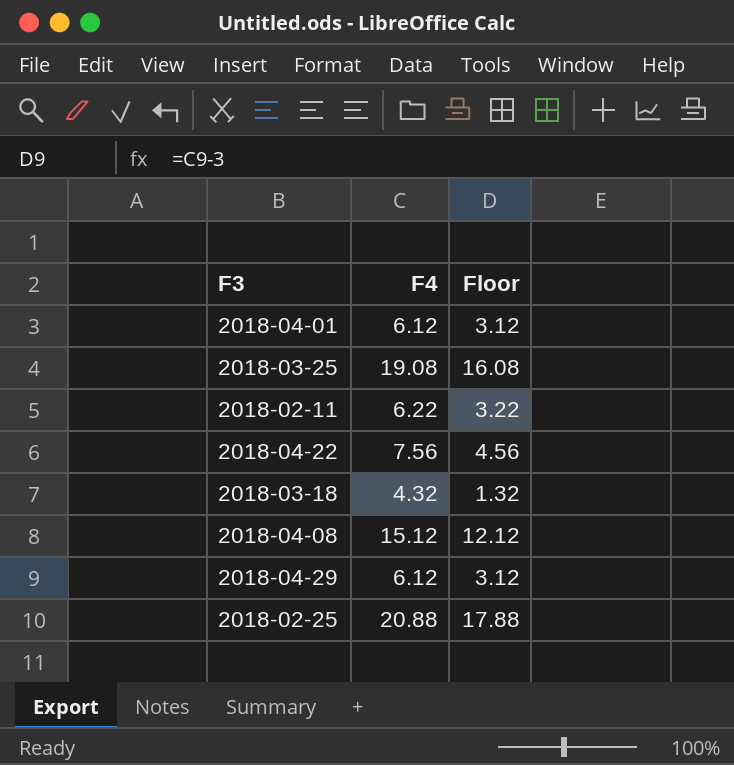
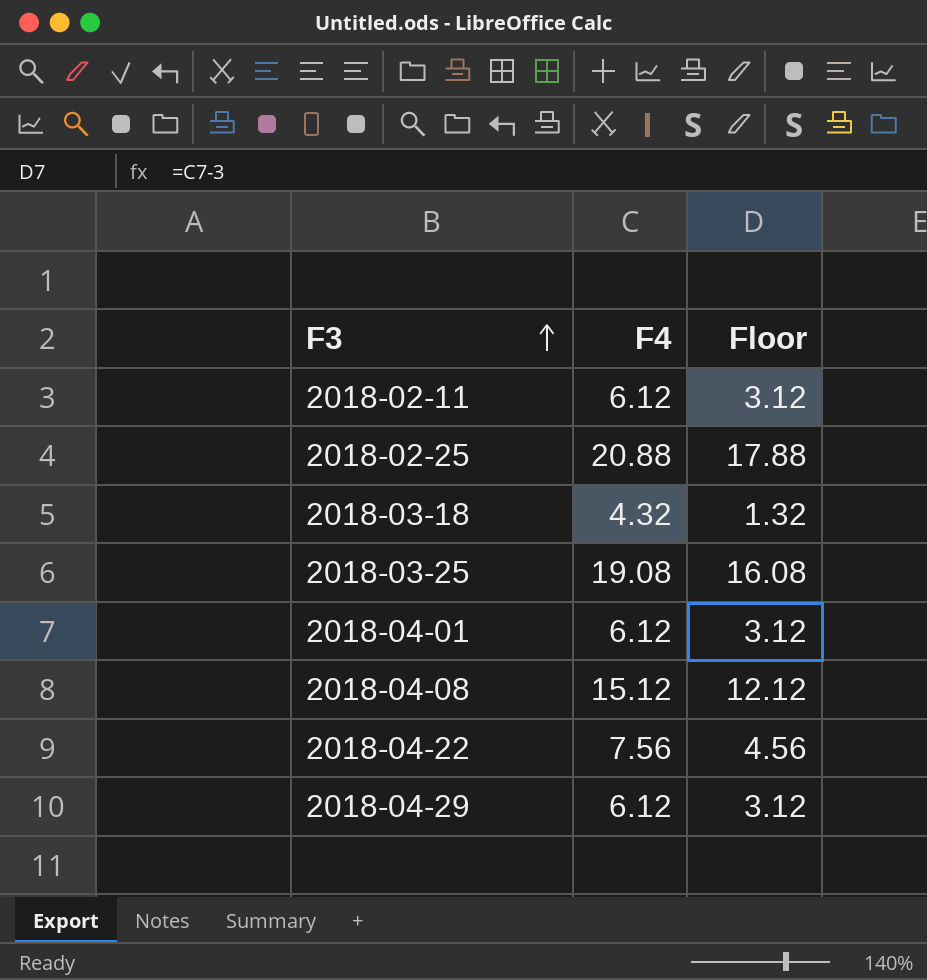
row order: none -> F3 ascending
2018-02-11 | F4: 6.22 -> 6.12
2018-02-11 | Floor: 3.22 -> 3.12

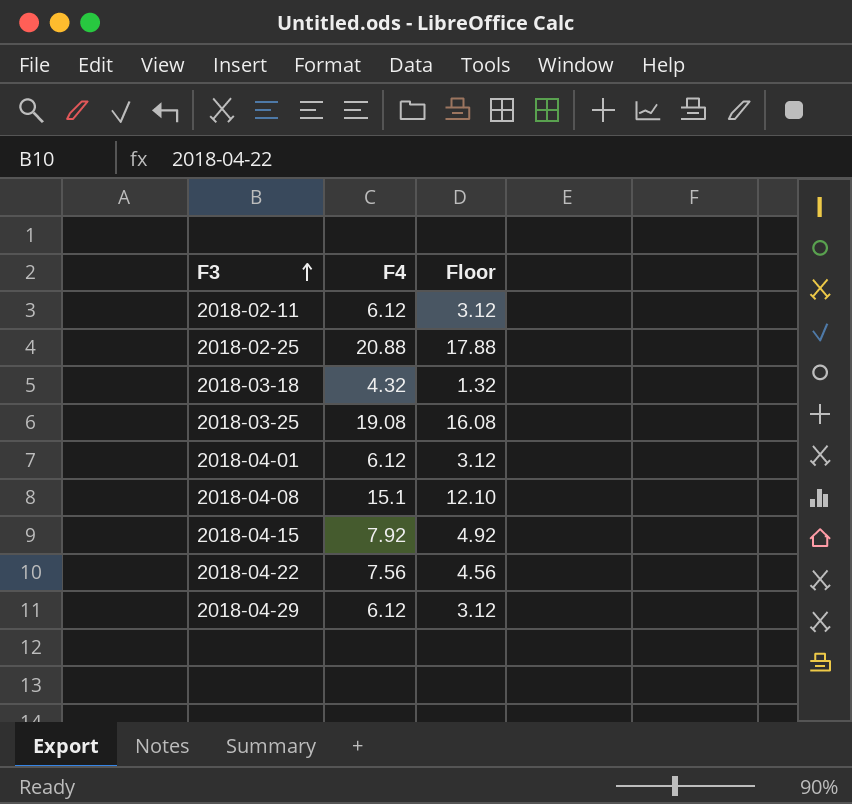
2018-04-08 | F4: 15.12 -> 15.1
2018-04-08 | Floor: 12.12 -> 12.10
row 2018-04-15: none -> 7.92 | 4.92

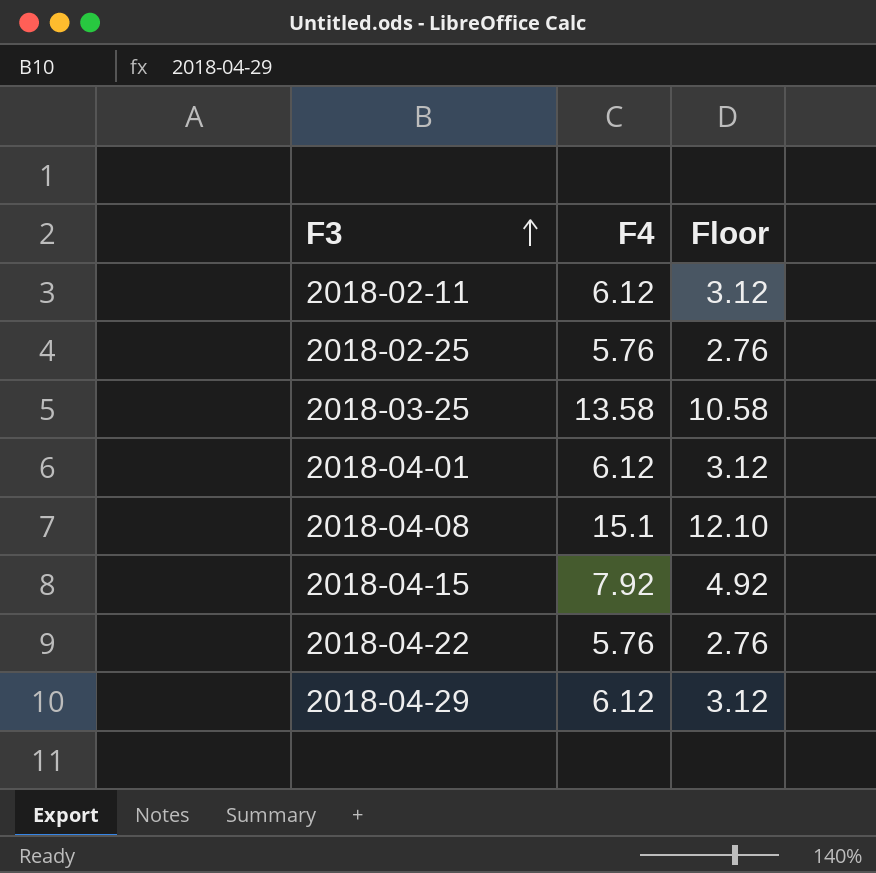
row 2018-03-18: 4.32 | 1.32 -> none
2018-02-25 | F4: 20.88 -> 5.76
2018-02-25 | Floor: 17.88 -> 2.76
2018-03-25 | F4: 19.08 -> 13.58
2018-03-25 | Floor: 16.08 -> 10.58
2018-04-22 | F4: 7.56 -> 5.76
2018-04-22 | Floor: 4.56 -> 2.76

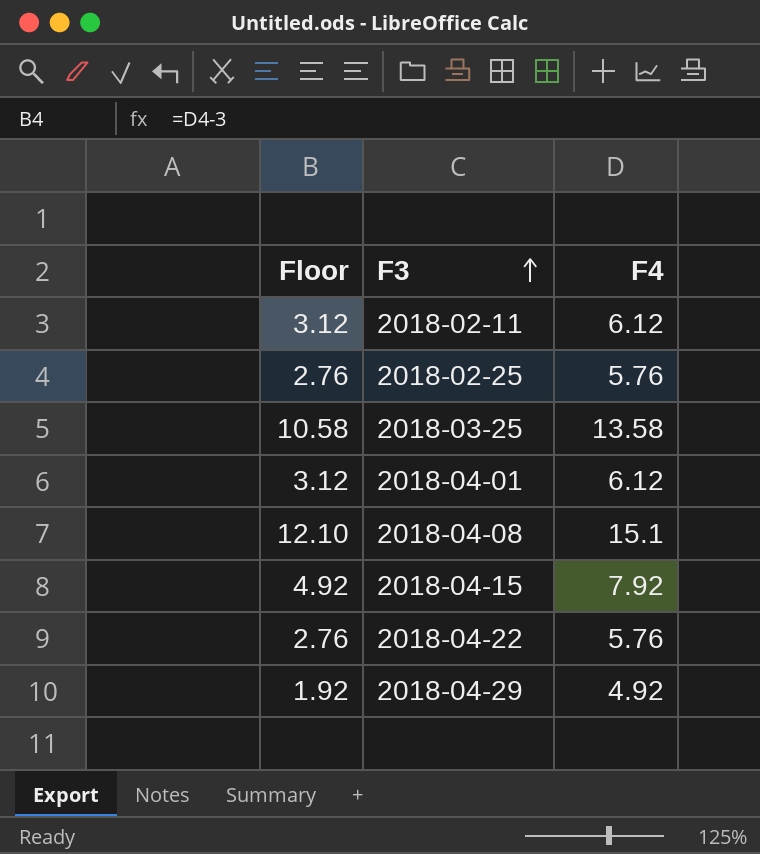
column Floor | position: 3 -> 1
2018-04-29 | Floor: 3.12 -> 1.92
2018-04-29 | F4: 6.12 -> 4.92

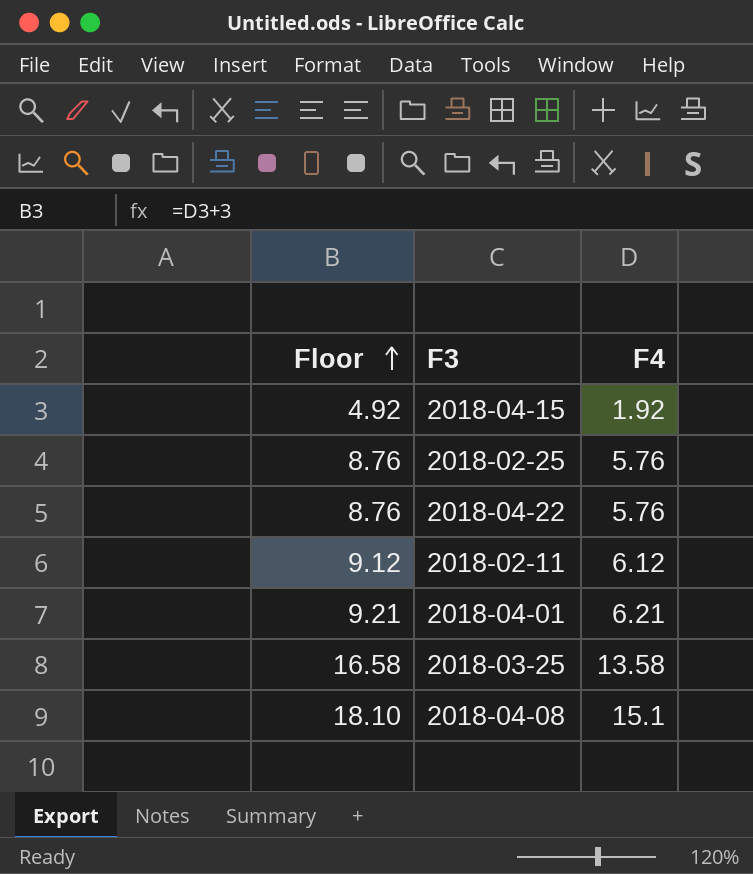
row order: F3 ascending -> Floor ascending
column Floor | formula: [F4] - 3 -> [F4] + 3
row 2018-04-29: 1.92 | 4.92 -> none
2018-04-15 | F4: 7.92 -> 1.92
2018-04-01 | F4: 6.12 -> 6.21

